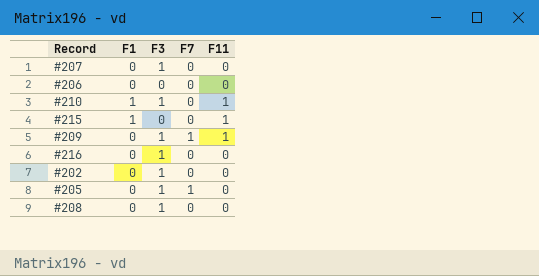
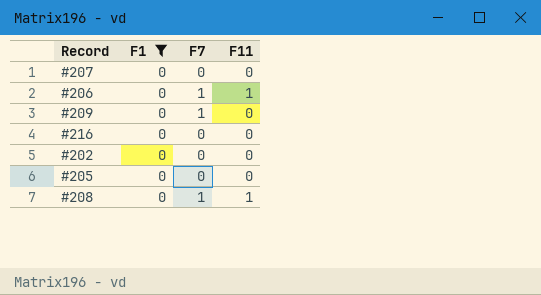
filter: none -> F1 = 0
column F3 | position: 3 -> none
#206 | F7: 0 -> 1
#206 | F11: 0 -> 1
#209 | F11: 1 -> 0
#205 | F7: 1 -> 0
#208 | F7: 0 -> 1
#208 | F11: 0 -> 1

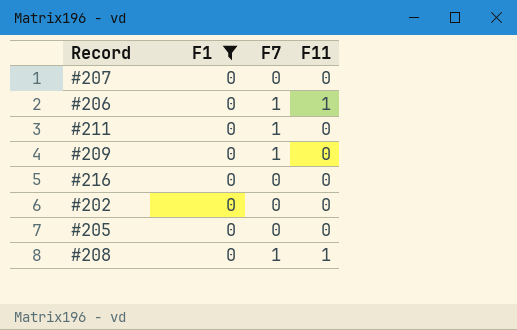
row #211: none -> 0 | 1 | 0

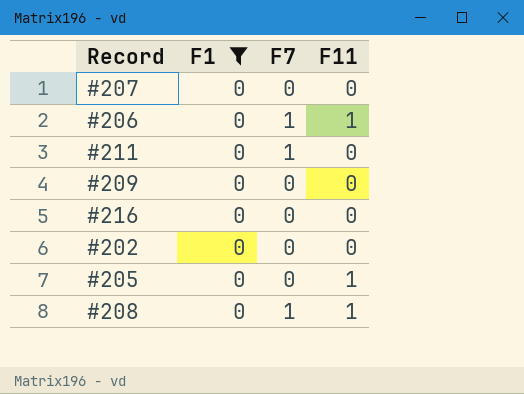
#209 | F7: 1 -> 0
#205 | F11: 0 -> 1

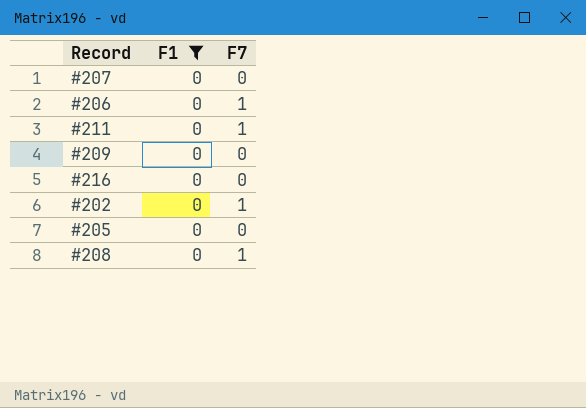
column F11 | position: 4 -> none
#202 | F7: 0 -> 1

